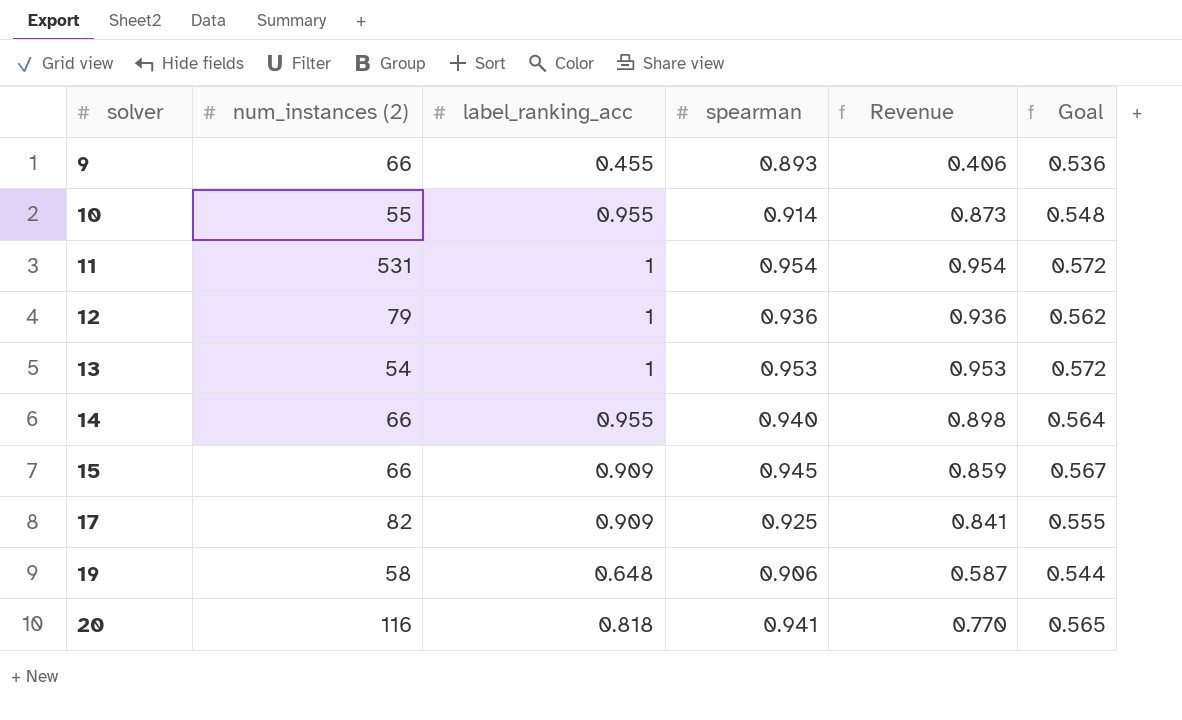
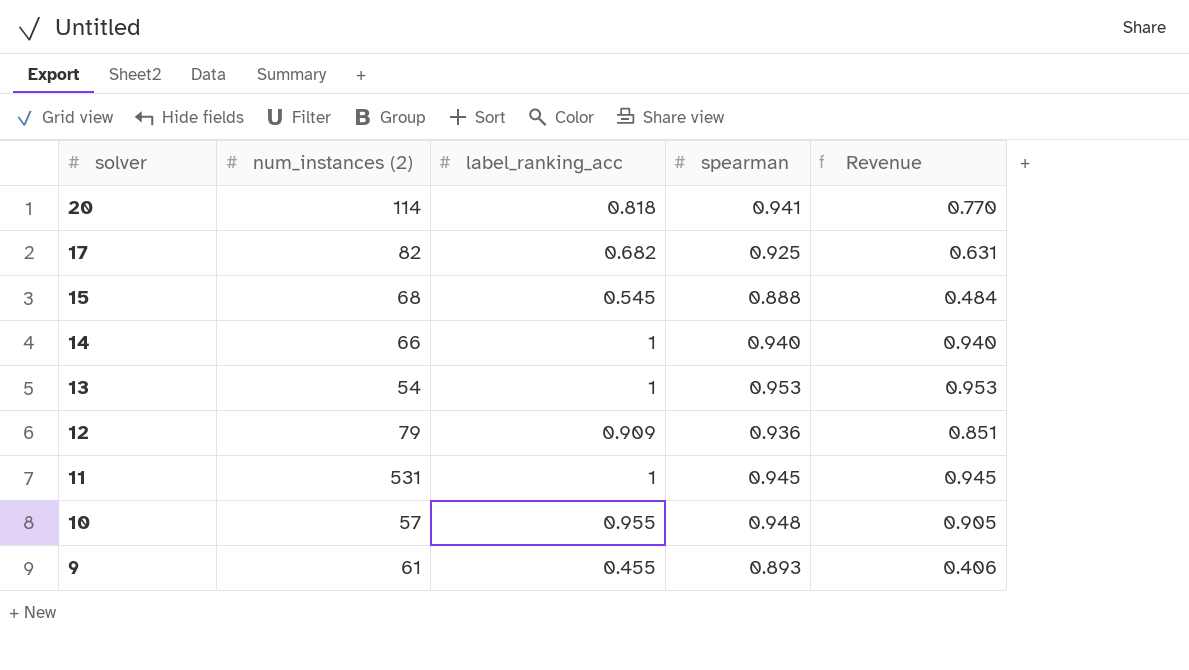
row order: solver ascending -> solver descending
column Goal | formula: [spearman] * 0.6 -> none
row 19: 58 | 0.648 | 0.906 | 0.587 | 0.544 -> none
20 | num_instances (2): 116 -> 114
17 | label_ranking_acc: 0.909 -> 0.682
17 | Revenue: 0.841 -> 0.631
15 | num_instances (2): 66 -> 68
15 | label_ranking_acc: 0.909 -> 0.545
15 | spearman: 0.945 -> 0.888
15 | Revenue: 0.859 -> 0.484
14 | label_ranking_acc: 0.955 -> 1
14 | Revenue: 0.898 -> 0.940
12 | label_ranking_acc: 1 -> 0.909
12 | Revenue: 0.936 -> 0.851
11 | spearman: 0.954 -> 0.945
11 | Revenue: 0.954 -> 0.945
10 | num_instances (2): 55 -> 57
10 | spearman: 0.914 -> 0.948
10 | Revenue: 0.873 -> 0.905
9 | num_instances (2): 66 -> 61

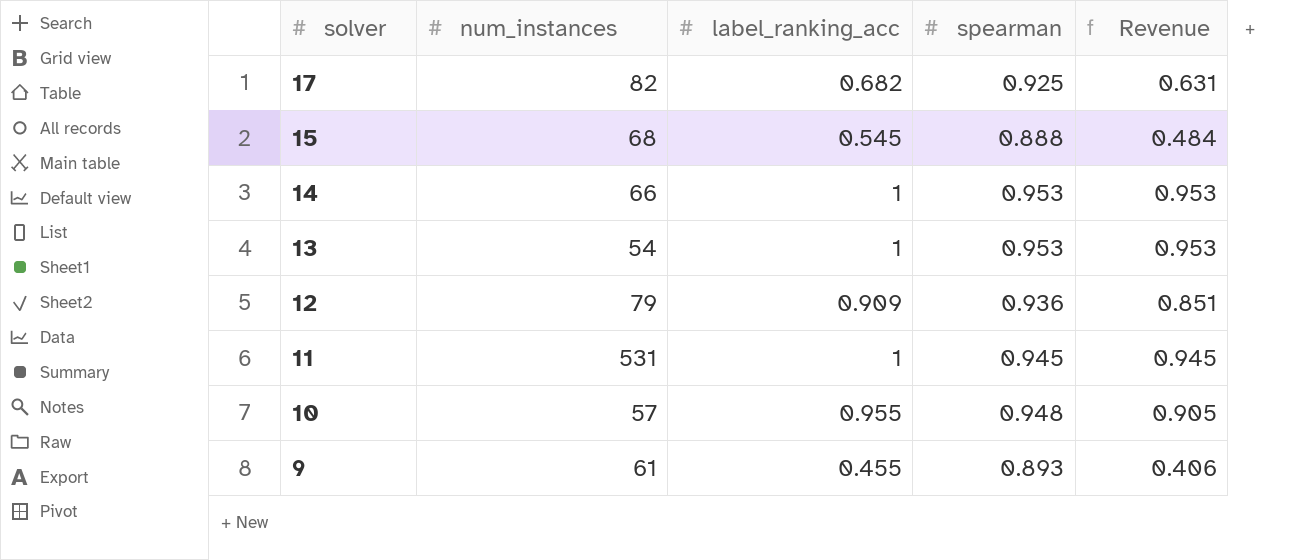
column name: num_instances (2) -> num_instances
row 20: 114 | 0.818 | 0.941 | 0.770 -> none
14 | spearman: 0.940 -> 0.953
14 | Revenue: 0.940 -> 0.953

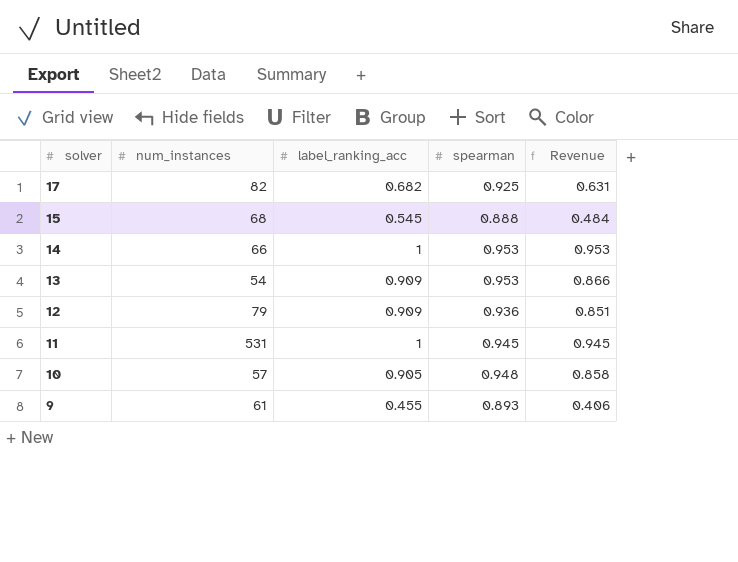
13 | label_ranking_acc: 1 -> 0.909
13 | Revenue: 0.953 -> 0.866
10 | label_ranking_acc: 0.955 -> 0.905
10 | Revenue: 0.905 -> 0.858

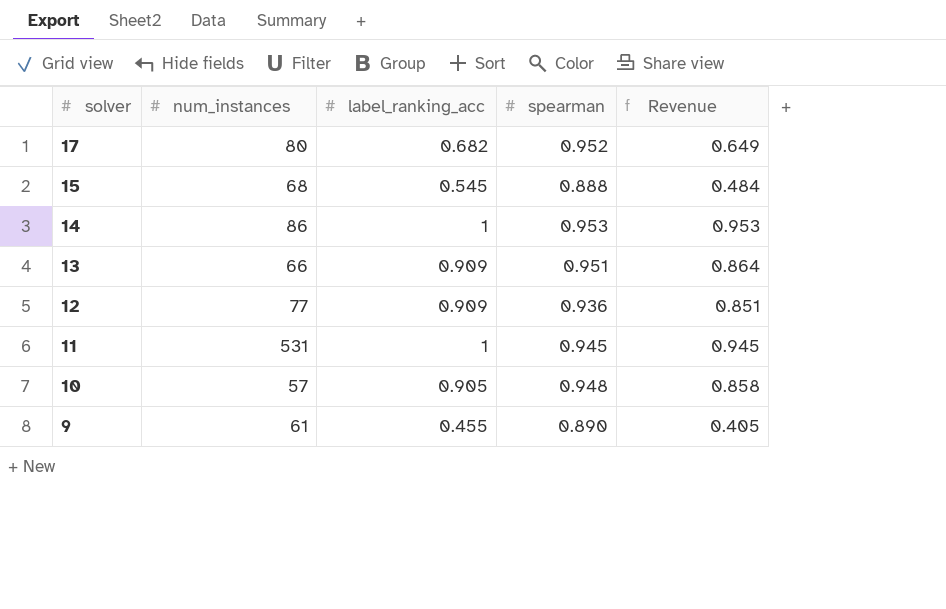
17 | num_instances: 82 -> 80
17 | spearman: 0.925 -> 0.952
17 | Revenue: 0.631 -> 0.649
14 | num_instances: 66 -> 86
13 | num_instances: 54 -> 66
13 | spearman: 0.953 -> 0.951
13 | Revenue: 0.866 -> 0.864
12 | num_instances: 79 -> 77
9 | spearman: 0.893 -> 0.890
9 | Revenue: 0.406 -> 0.405

